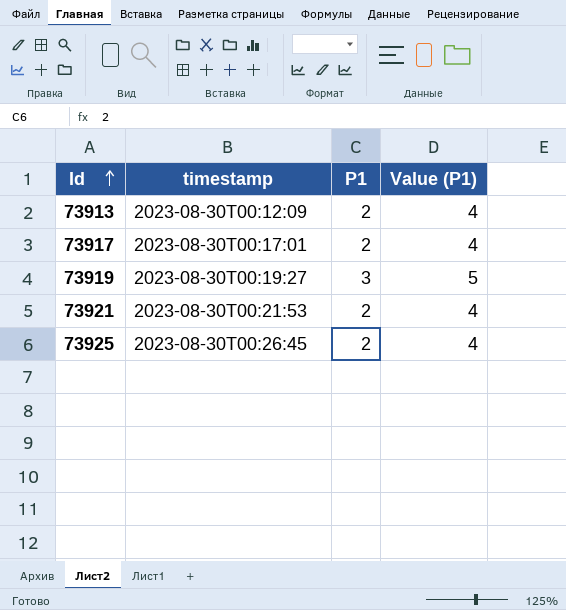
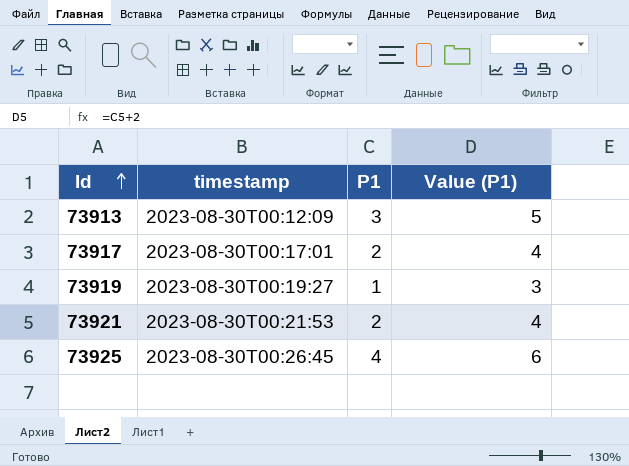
73913 | P1: 2 -> 3
73913 | Value (P1): 4 -> 5
73919 | P1: 3 -> 1
73919 | Value (P1): 5 -> 3
73925 | P1: 2 -> 4
73925 | Value (P1): 4 -> 6

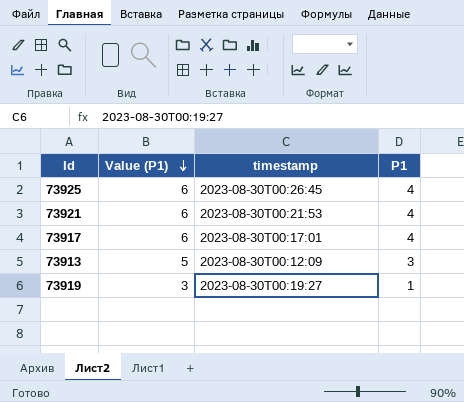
row order: Id ascending -> Value (P1) descending
column Value (P1) | position: 4 -> 2
73921 | Value (P1): 4 -> 6
73921 | P1: 2 -> 4
73917 | Value (P1): 4 -> 6
73917 | P1: 2 -> 4

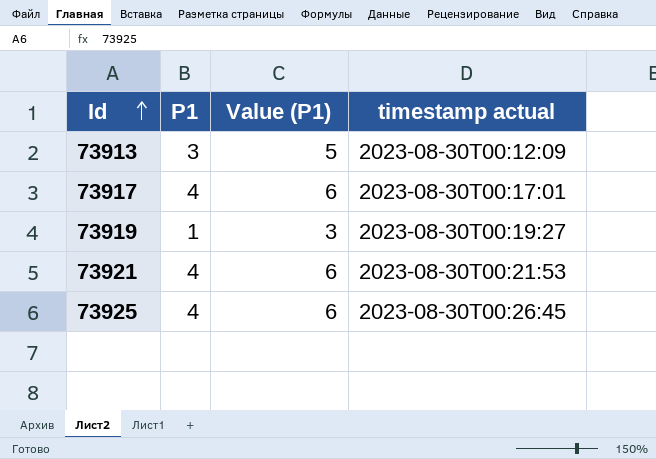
row order: Value (P1) descending -> Id ascending
column P1 | position: 4 -> 2
column name: timestamp -> timestamp actual

